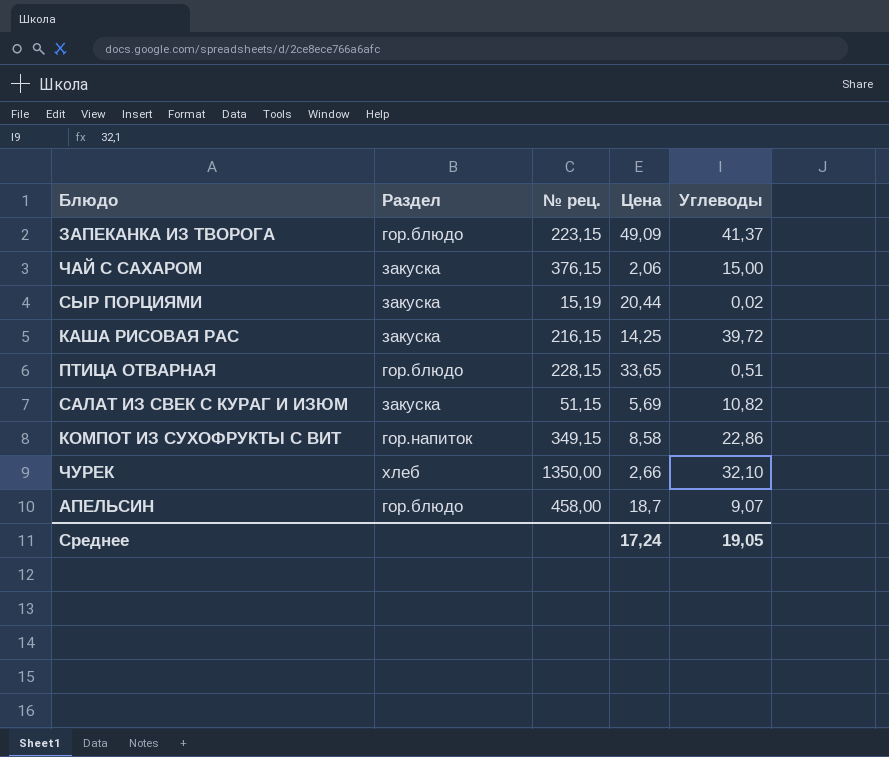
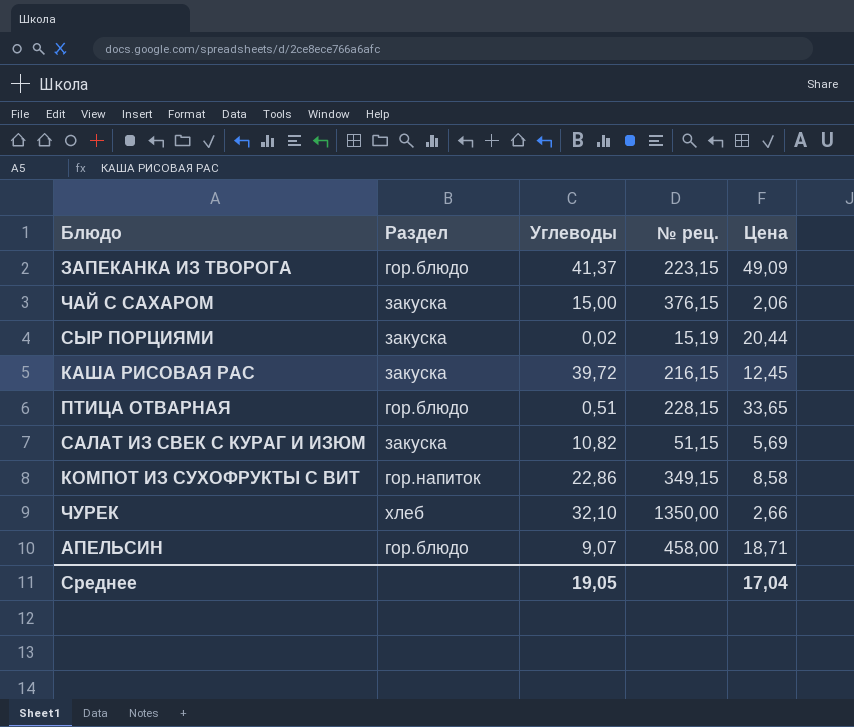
column Углеводы | position: 5 -> 3
КАША РИСОВАЯ РАС | Цена: 14,25 -> 12,45
АПЕЛЬСИН | Цена: 18,7 -> 18,71
Среднее | Цена: 17,24 -> 17,04

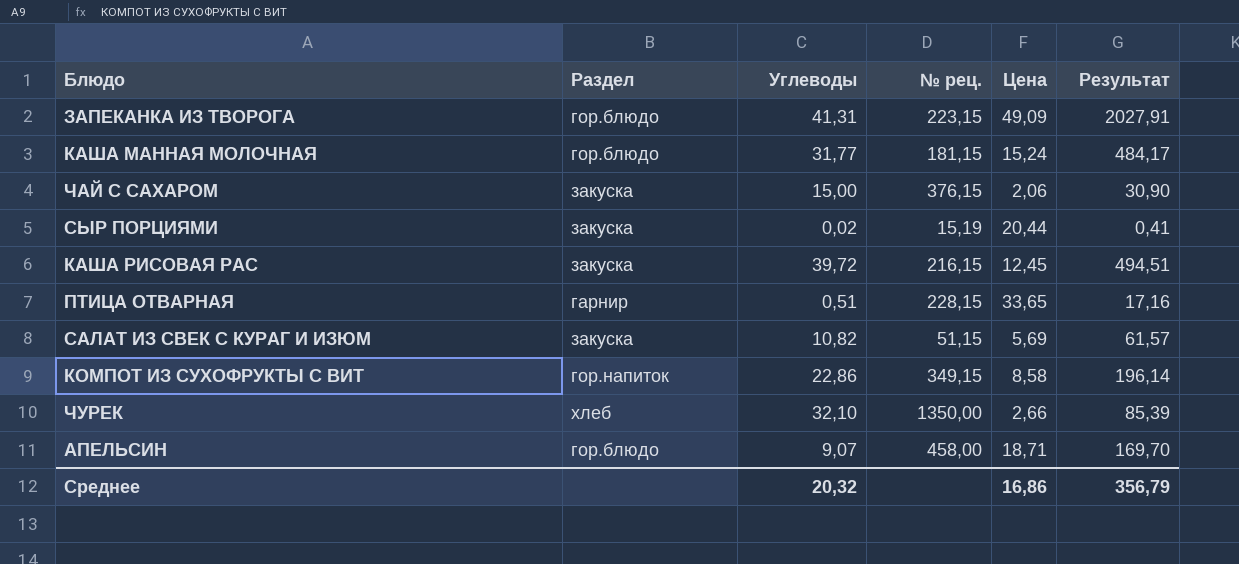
column Результат | formula: none -> [Углеводы] * [Цена]
ЗАПЕКАНКА ИЗ ТВОРОГА | Углеводы: 41,37 -> 41,31
row КАША МАННАЯ МОЛОЧНАЯ: none -> гор.блюдо | 31,77 | 181,15 | 15,24 | 484,17
ПТИЦА ОТВАРНАЯ | Раздел: гор.блюдо -> гарнир
Среднее | Углеводы: 19,05 -> 20,32
Среднее | Цена: 17,04 -> 16,86

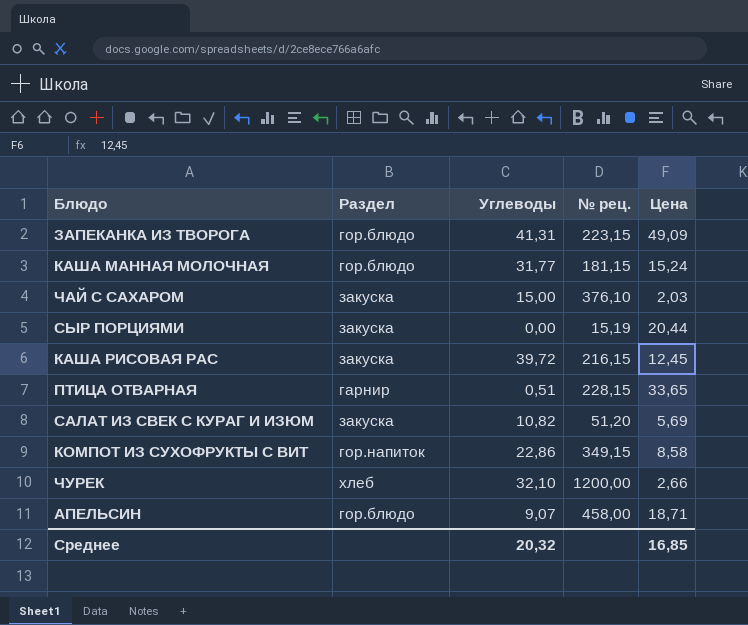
column Результат | formula: [Углеводы] * [Цена] -> none
ЧАЙ С САХАРОМ | № рец.: 376,15 -> 376,10
ЧАЙ С САХАРОМ | Цена: 2,06 -> 2,03
СЫР ПОРЦИЯМИ | Углеводы: 0,02 -> 0,00
САЛАТ ИЗ СВЕК С КУРАГ И ИЗЮМ | № рец.: 51,15 -> 51,20
ЧУРЕК | № рец.: 1350,00 -> 1200,00
Среднее | Цена: 16,86 -> 16,85

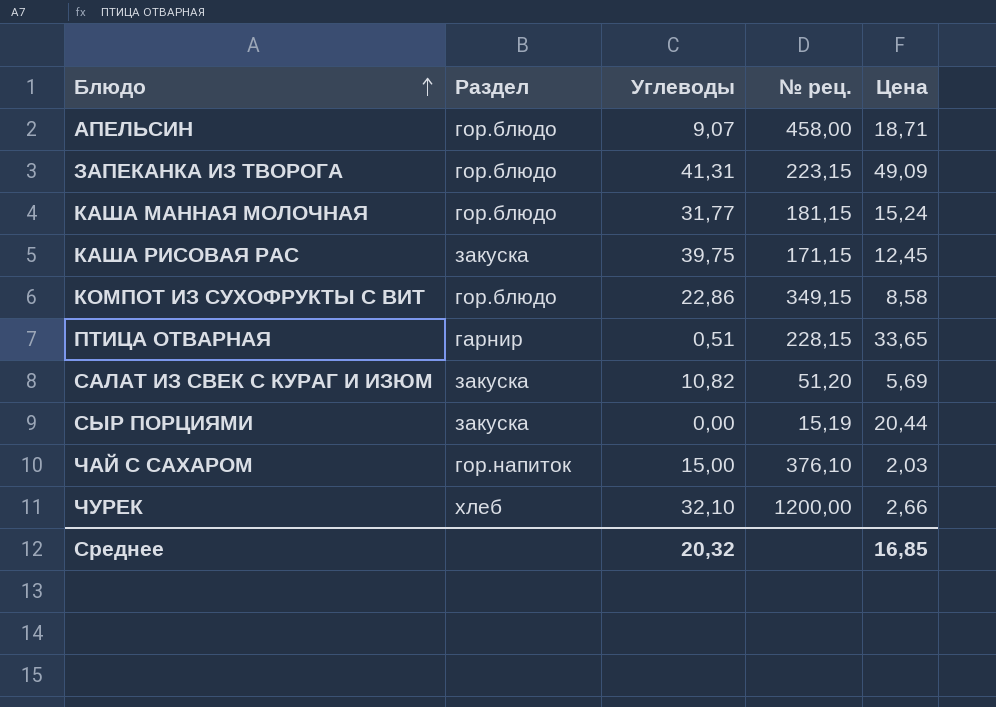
row order: none -> Блюдо ascending
КАША РИСОВАЯ РАС | Углеводы: 39,72 -> 39,75
КАША РИСОВАЯ РАС | № рец.: 216,15 -> 171,15
КОМПОТ ИЗ СУХОФРУКТЫ С ВИТ | Раздел: гор.напиток -> гор.блюдо
ЧАЙ С САХАРОМ | Раздел: закуска -> гор.напиток

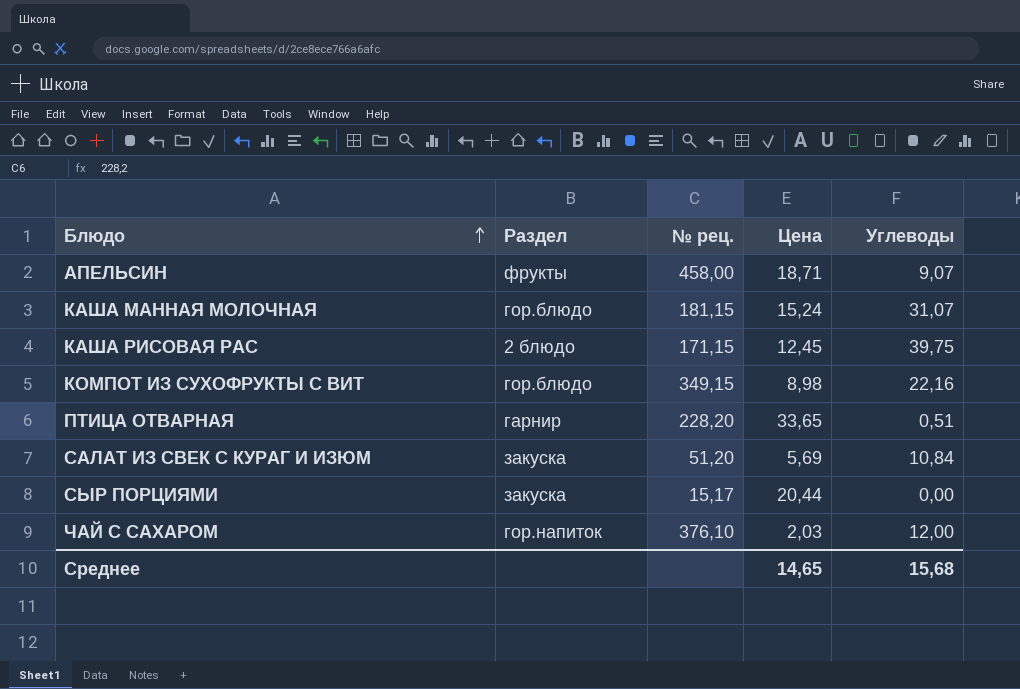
column Углеводы | position: 3 -> 5
row ЗАПЕКАНКА ИЗ ТВОРОГА: гор.блюдо | 41,31 | 223,15 | 49,09 -> none
row ЧУРЕК: хлеб | 32,10 | 1200,00 | 2,66 -> none
АПЕЛЬСИН | Раздел: гор.блюдо -> фрукты
КАША МАННАЯ МОЛОЧНАЯ | Углеводы: 31,77 -> 31,07
КАША РИСОВАЯ РАС | Раздел: закуска -> 2 блюдо
КОМПОТ ИЗ СУХОФРУКТЫ С ВИТ | Цена: 8,58 -> 8,98
КОМПОТ ИЗ СУХОФРУКТЫ С ВИТ | Углеводы: 22,86 -> 22,16
ПТИЦА ОТВАРНАЯ | № рец.: 228,15 -> 228,20
САЛАТ ИЗ СВЕК С КУРАГ И ИЗЮМ | Углеводы: 10,82 -> 10,84
СЫР ПОРЦИЯМИ | № рец.: 15,19 -> 15,17
ЧАЙ С САХАРОМ | Углеводы: 15,00 -> 12,00
Среднее | Цена: 16,85 -> 14,65
Среднее | Углеводы: 20,32 -> 15,68

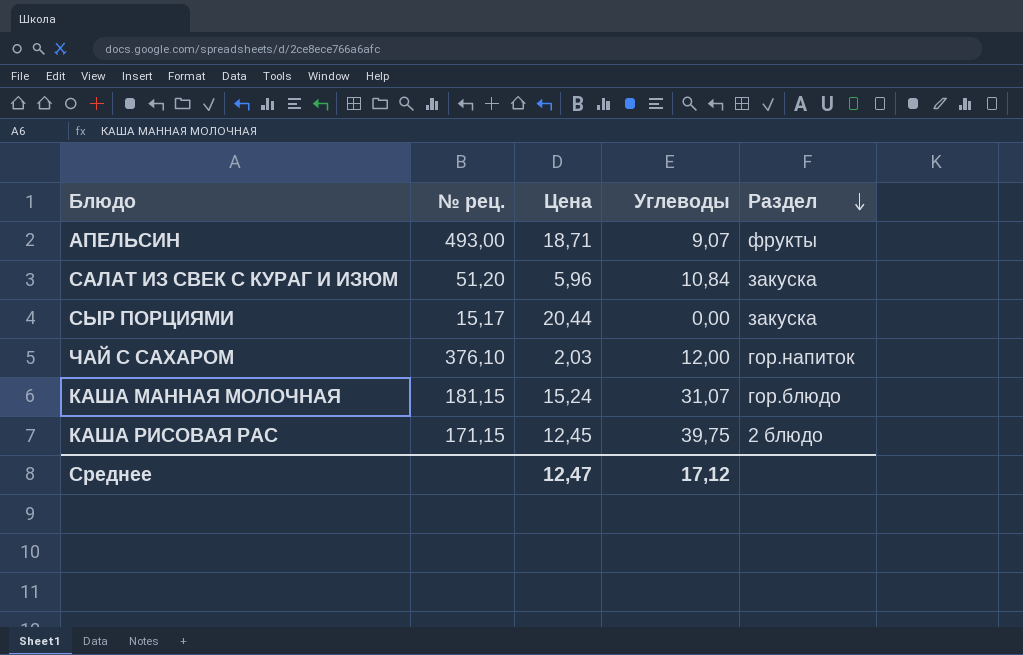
row order: Блюдо ascending -> Раздел descending
column Раздел | position: 2 -> 5
row КОМПОТ ИЗ СУХОФРУКТЫ С ВИТ: гор.блюдо | 349,15 | 8,98 | 22,16 -> none
row ПТИЦА ОТВАРНАЯ: гарнир | 228,20 | 33,65 | 0,51 -> none
АПЕЛЬСИН | № рец.: 458,00 -> 493,00
САЛАТ ИЗ СВЕК С КУРАГ И ИЗЮМ | Цена: 5,69 -> 5,96
Среднее | Цена: 14,65 -> 12,47
Среднее | Углеводы: 15,68 -> 17,12

